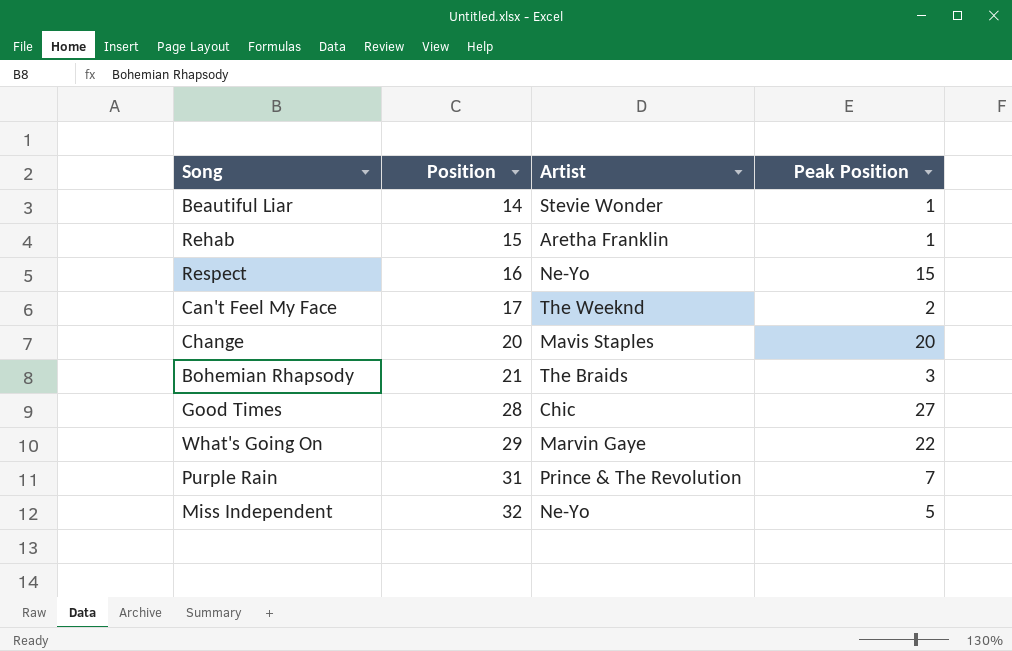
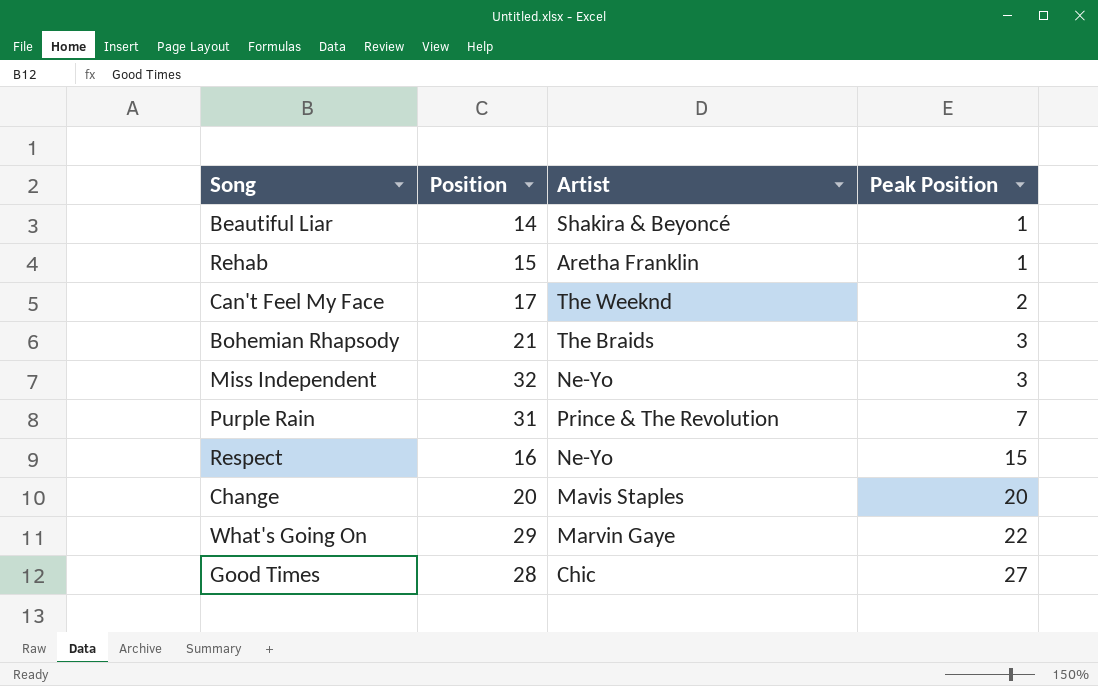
row order: Position ascending -> Peak Position ascending
Beautiful Liar | Artist: Stevie Wonder -> Shakira & Beyoncé
Miss Independent | Peak Position: 5 -> 3

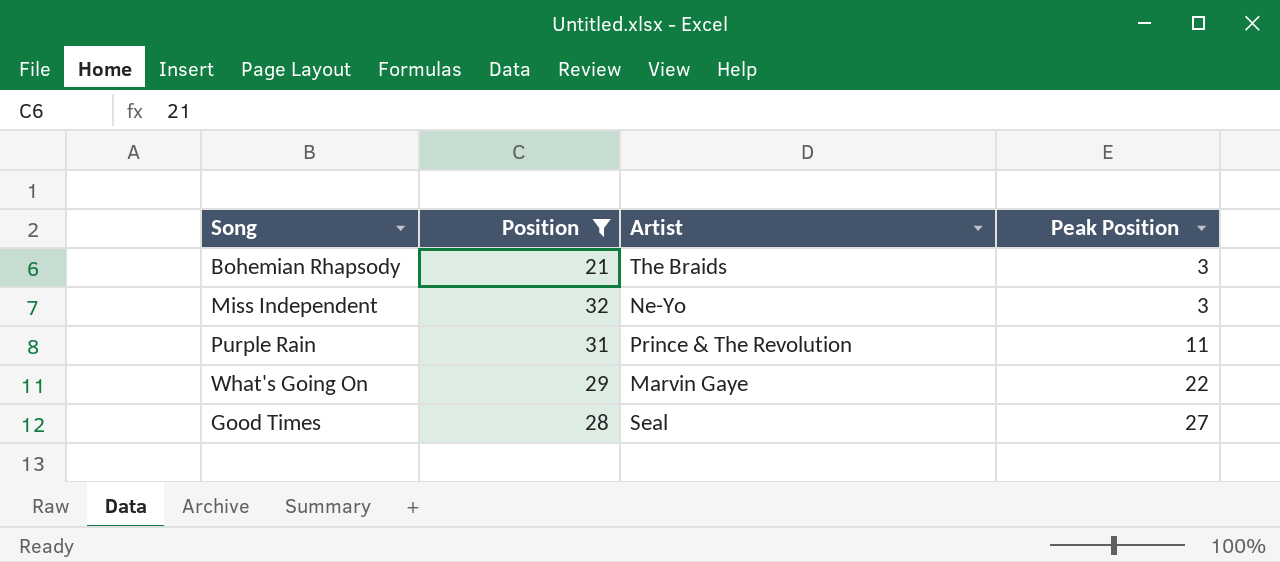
filter: none -> Position >= 21
Purple Rain | Peak Position: 7 -> 11
Good Times | Artist: Chic -> Seal

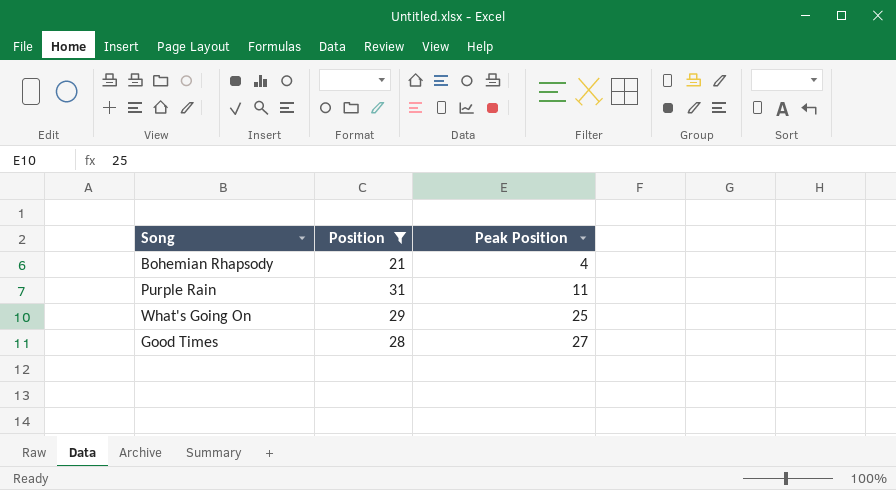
column Artist | position: 3 -> none
row Miss Independent: 32 | Ne-Yo | 3 -> none
Bohemian Rhapsody | Peak Position: 3 -> 4
What's Going On | Peak Position: 22 -> 25

